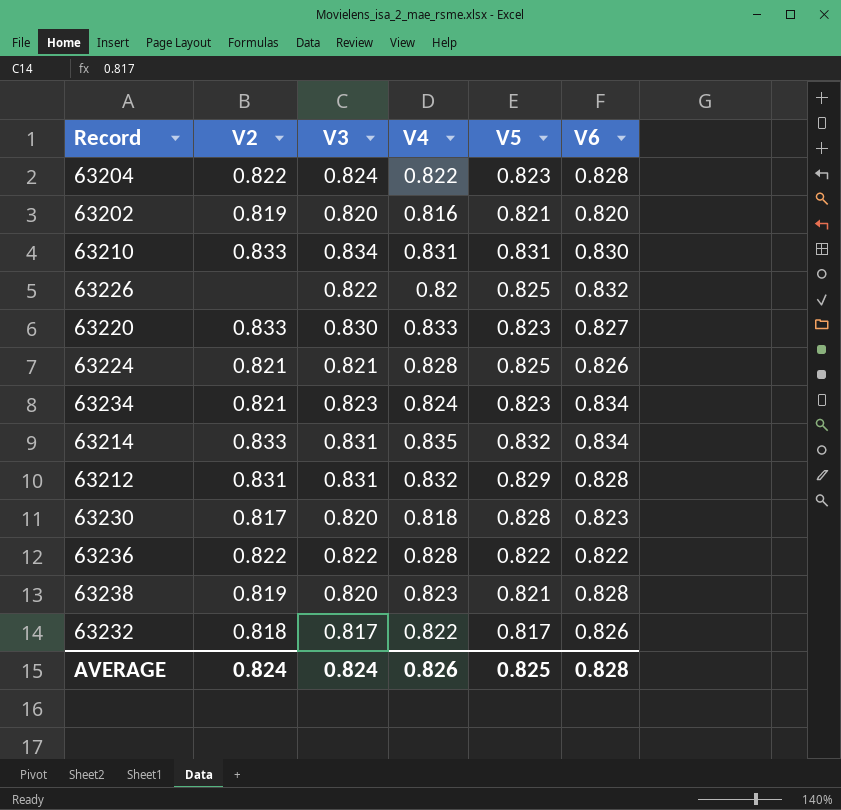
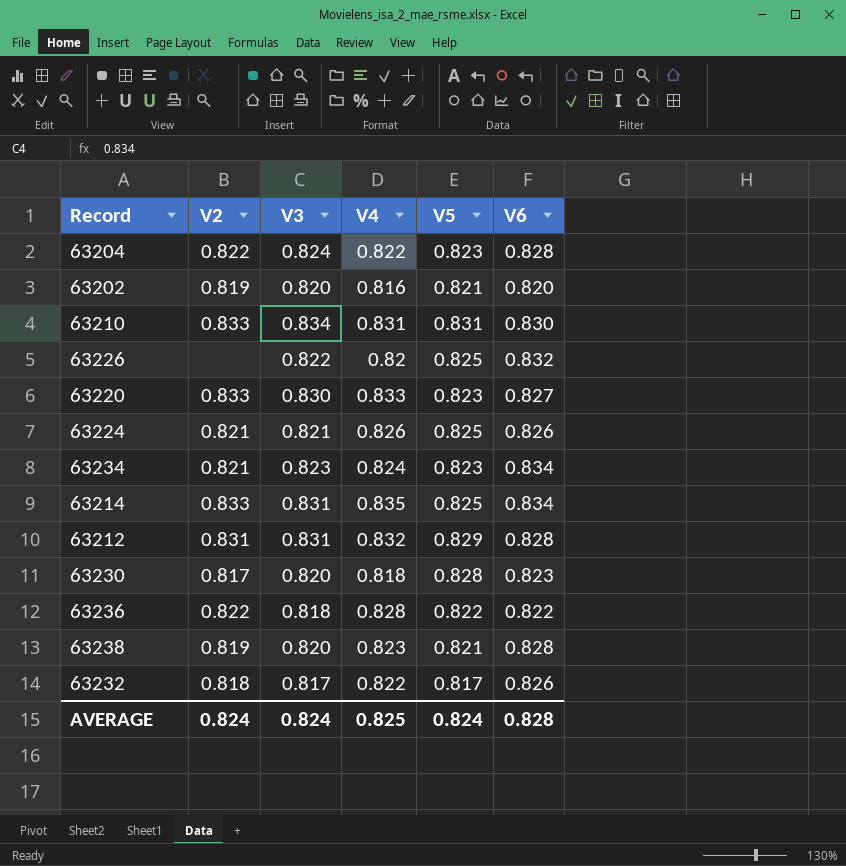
63224 | V4: 0.828 -> 0.826
63214 | V5: 0.832 -> 0.825
63236 | V3: 0.822 -> 0.818
AVERAGE | V4: 0.826 -> 0.825
AVERAGE | V5: 0.825 -> 0.824

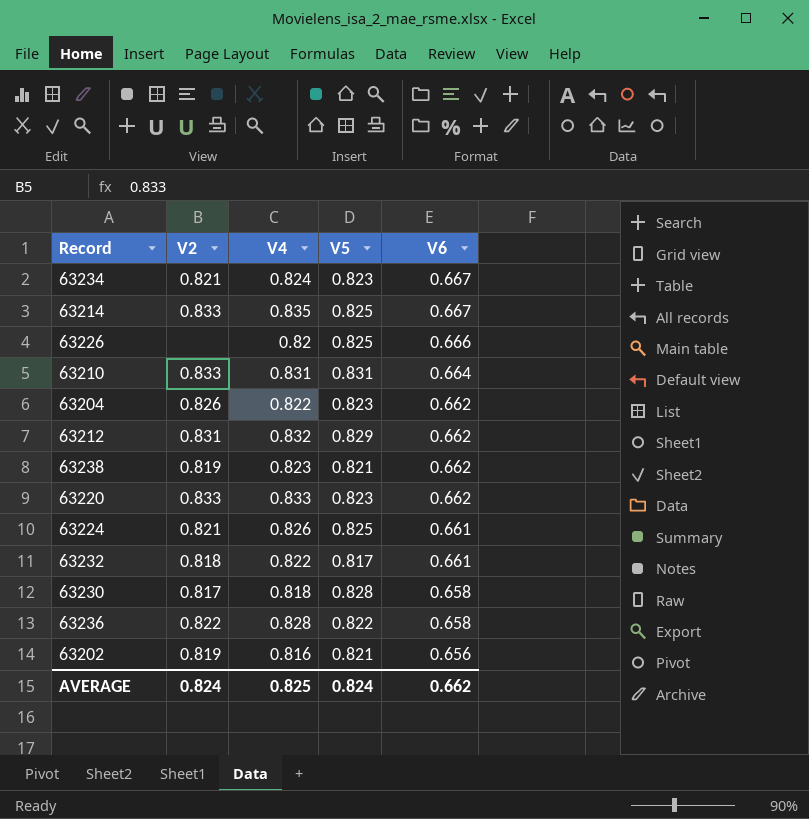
row order: none -> V6 descending
column V3 | position: 3 -> none
63234 | V6: 0.834 -> 0.667
63214 | V6: 0.834 -> 0.667
63226 | V6: 0.832 -> 0.666
63210 | V6: 0.830 -> 0.664
63204 | V2: 0.822 -> 0.826
63204 | V6: 0.828 -> 0.662
63212 | V6: 0.828 -> 0.662
63238 | V6: 0.828 -> 0.662
63220 | V6: 0.827 -> 0.662
63224 | V6: 0.826 -> 0.661
63232 | V6: 0.826 -> 0.661
63230 | V6: 0.823 -> 0.658
63236 | V6: 0.822 -> 0.658
63202 | V6: 0.820 -> 0.656
AVERAGE | V6: 0.828 -> 0.662

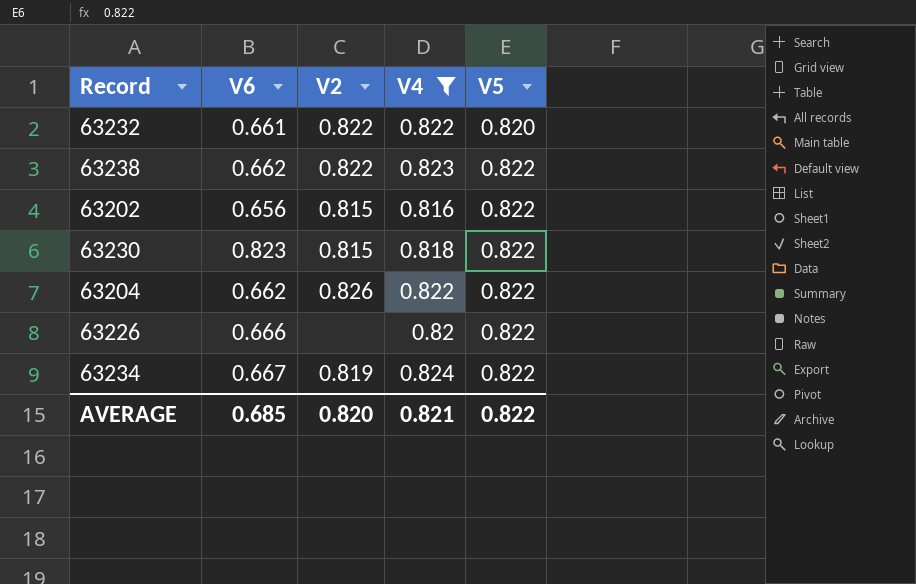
filter: none -> V4 <= 0.824
row order: V6 descending -> V5 ascending
column V6 | position: 5 -> 2
63232 | V2: 0.818 -> 0.822
63232 | V5: 0.817 -> 0.820
63238 | V2: 0.819 -> 0.822
63238 | V5: 0.821 -> 0.822
63202 | V2: 0.819 -> 0.815
63202 | V5: 0.821 -> 0.822
63230 | V6: 0.658 -> 0.823
63230 | V2: 0.817 -> 0.815
63230 | V5: 0.828 -> 0.822
63204 | V5: 0.823 -> 0.822
63226 | V5: 0.825 -> 0.822
63234 | V2: 0.821 -> 0.819
63234 | V5: 0.823 -> 0.822
AVERAGE | V6: 0.662 -> 0.685
AVERAGE | V2: 0.824 -> 0.820
AVERAGE | V4: 0.825 -> 0.821
AVERAGE | V5: 0.824 -> 0.822

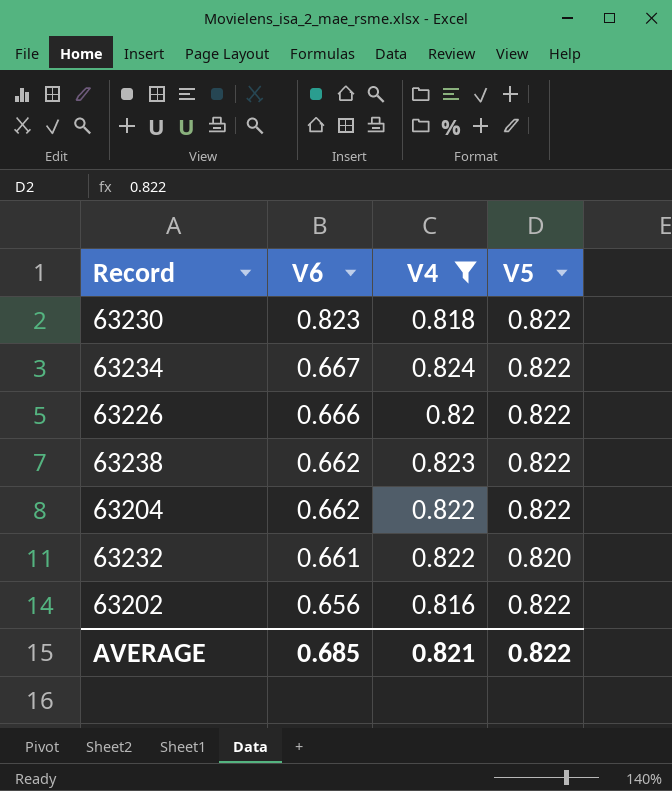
row order: V5 ascending -> V6 descending
column V2 | position: 3 -> none

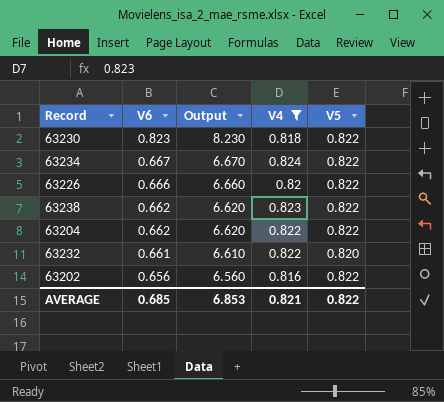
column Output | formula: none -> [V6] * 10

